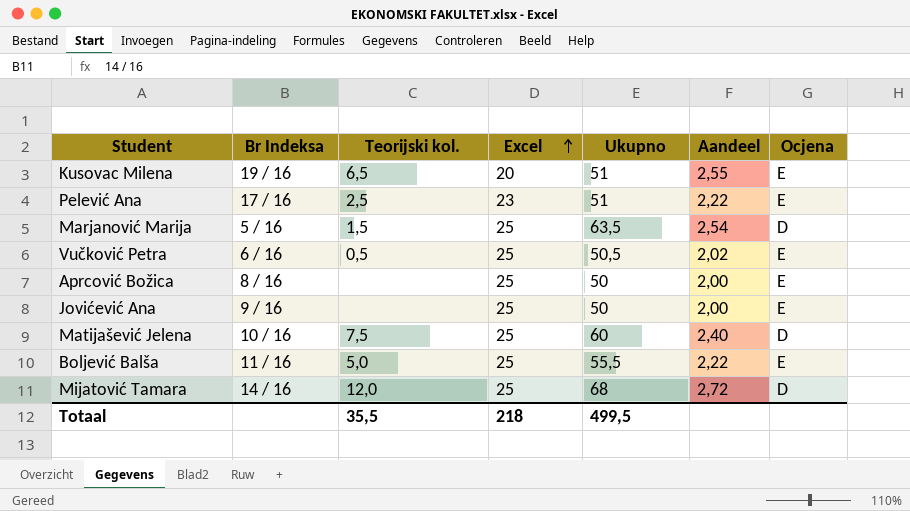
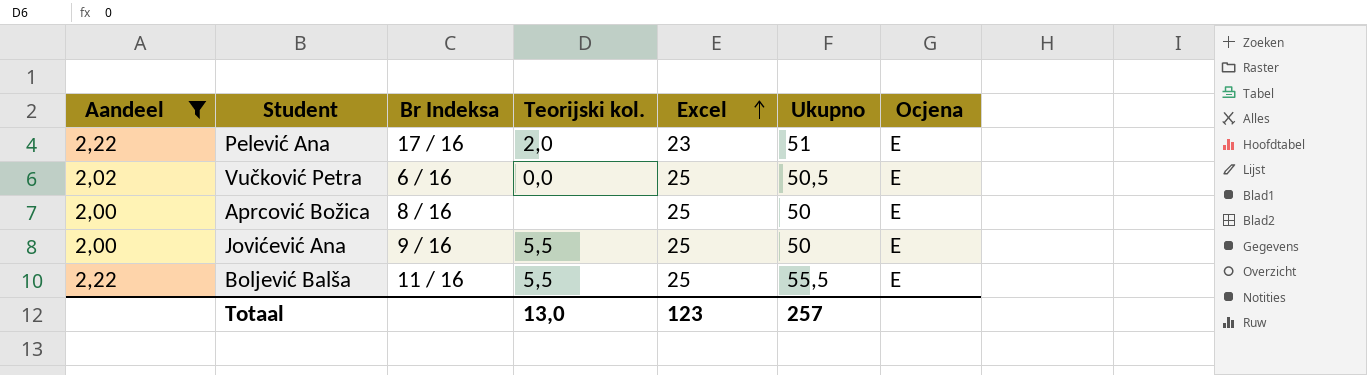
filter: none -> Aandeel <= 2,22
column Aandeel | position: 6 -> 1
Pelević Ana | Teorijski kol.: 2,5 -> 2,0
Vučković Petra | Teorijski kol.: 0,5 -> 0,0
Jovićević Ana | Teorijski kol.: none -> 5,5
Boljević Balša | Teorijski kol.: 5,0 -> 5,5
Totaal | Teorijski kol.: 35,5 -> 13,0
Totaal | Excel: 218 -> 123
Totaal | Ukupno: 499,5 -> 257

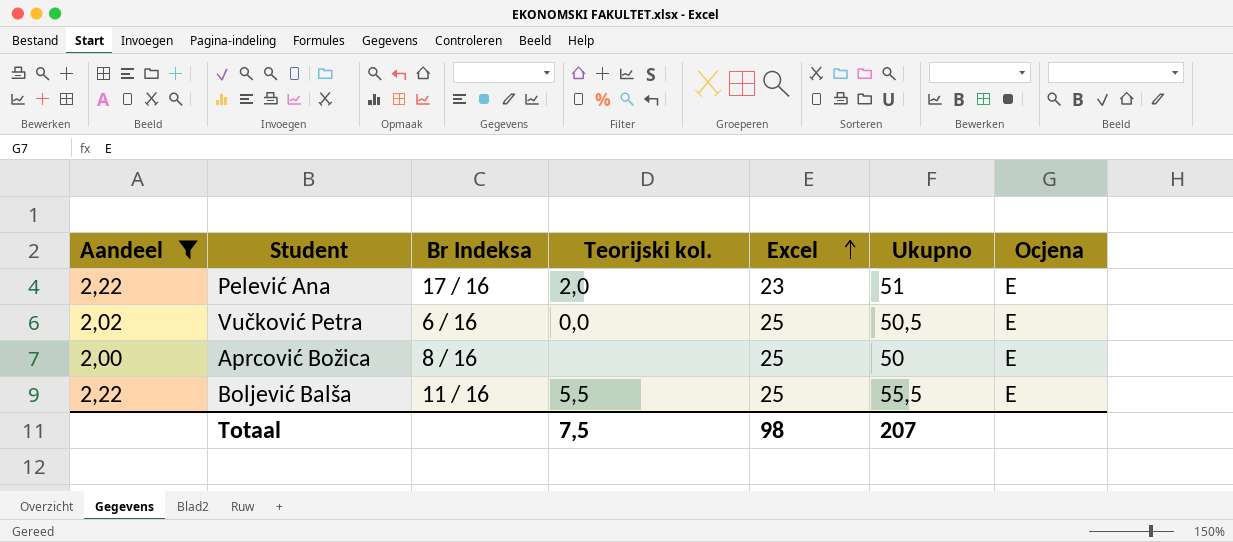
row Jovićević Ana: 2,00 | 9 / 16 | 5,5 | 25 | 50 | E -> none
Totaal | Teorijski kol.: 13,0 -> 7,5
Totaal | Excel: 123 -> 98
Totaal | Ukupno: 257 -> 207

